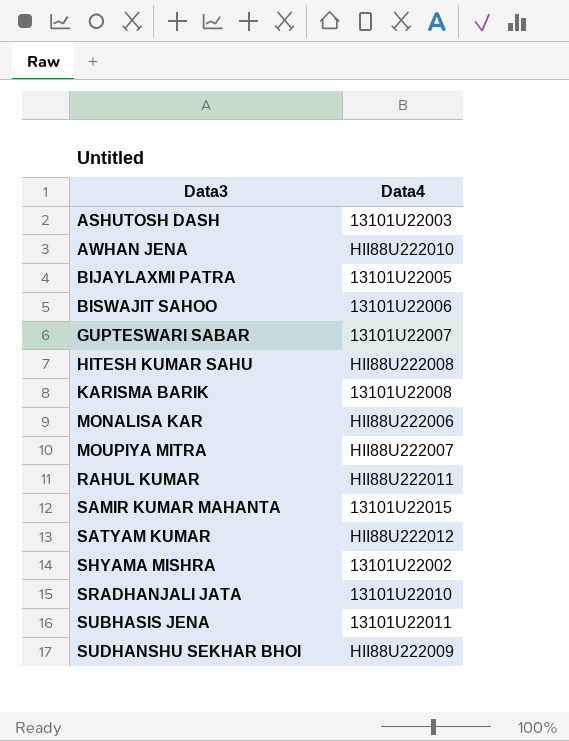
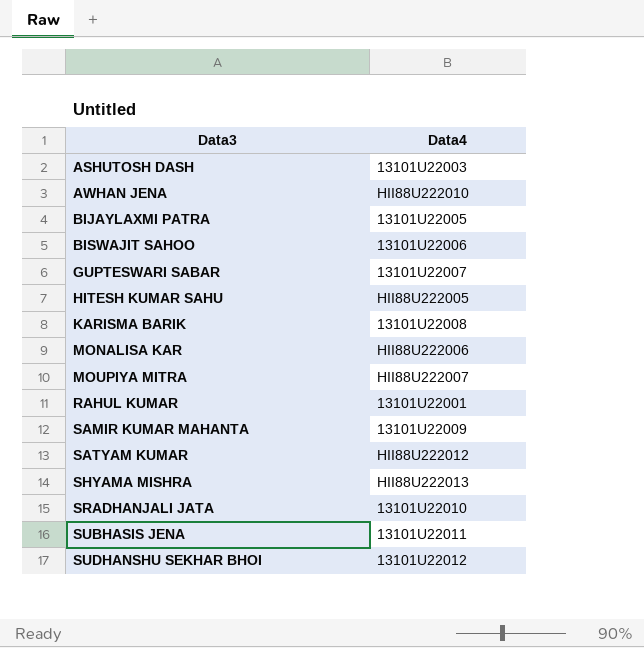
HITESH KUMAR SAHU | Data4: HII88U222008 -> HII88U222005
RAHUL KUMAR | Data4: HII88U222011 -> 13101U22001
SAMIR KUMAR MAHANTA | Data4: 13101U22015 -> 13101U22009
SHYAMA MISHRA | Data4: 13101U22002 -> HII88U222013
SUDHANSHU SEKHAR BHOI | Data4: HII88U222009 -> 13101U22012

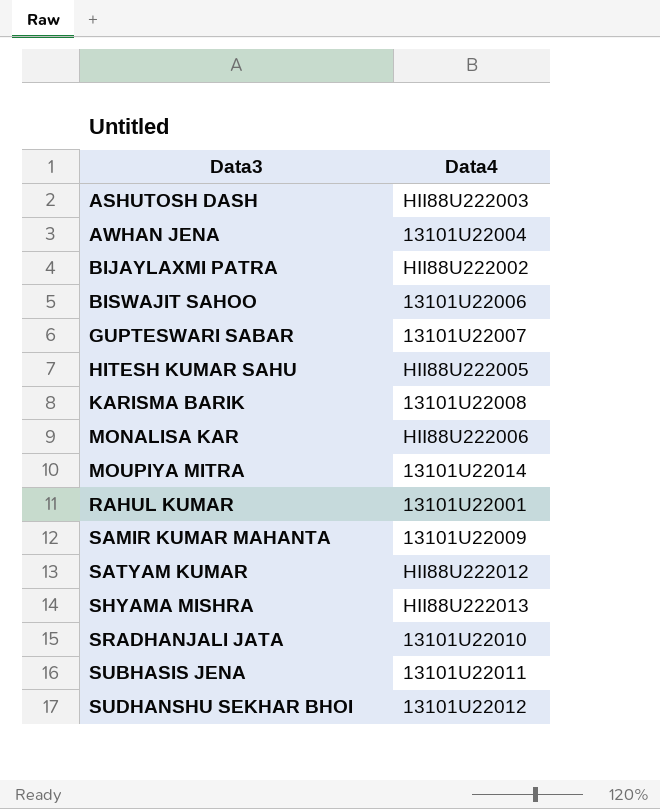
ASHUTOSH DASH | Data4: 13101U22003 -> HII88U222003
AWHAN JENA | Data4: HII88U222010 -> 13101U22004
BIJAYLAXMI PATRA | Data4: 13101U22005 -> HII88U222002
MOUPIYA MITRA | Data4: HII88U222007 -> 13101U22014

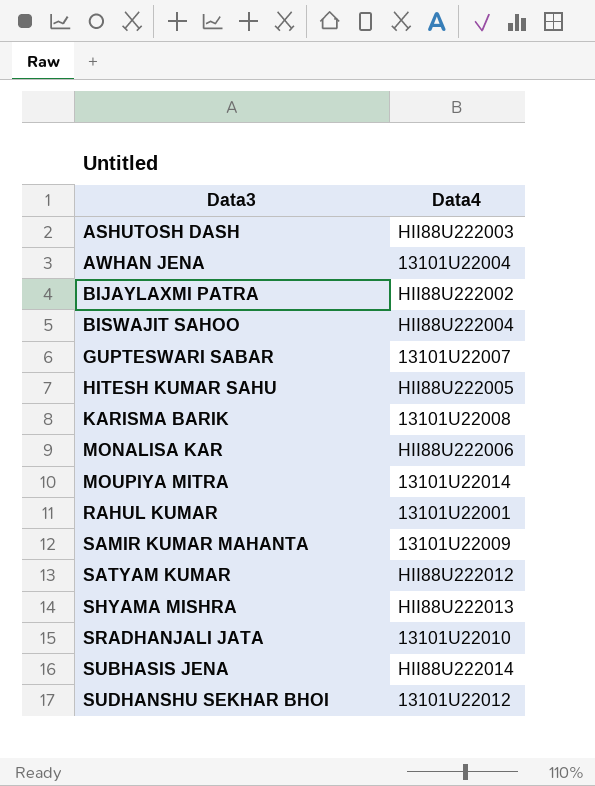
BISWAJIT SAHOO | Data4: 13101U22006 -> HII88U222004
SUBHASIS JENA | Data4: 13101U22011 -> HII88U222014

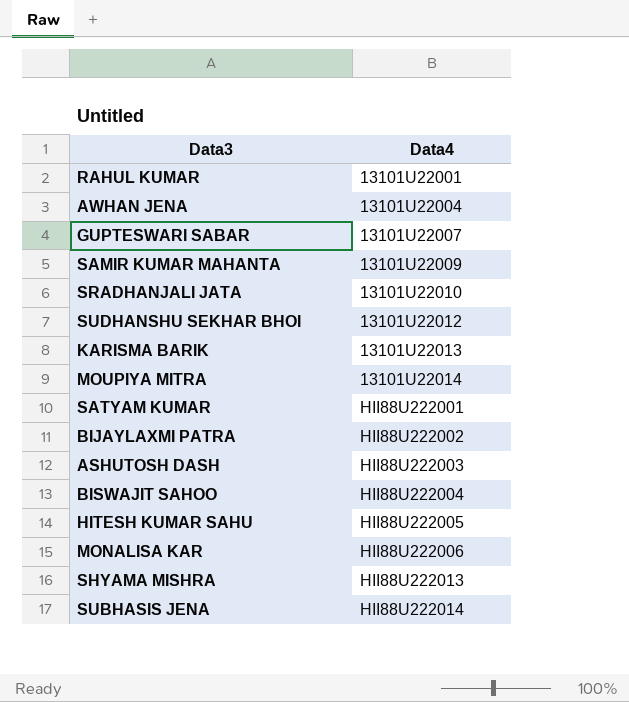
row order: Data3 ascending -> Data4 ascending
KARISMA BARIK | Data4: 13101U22008 -> 13101U22013
SATYAM KUMAR | Data4: HII88U222012 -> HII88U222001

